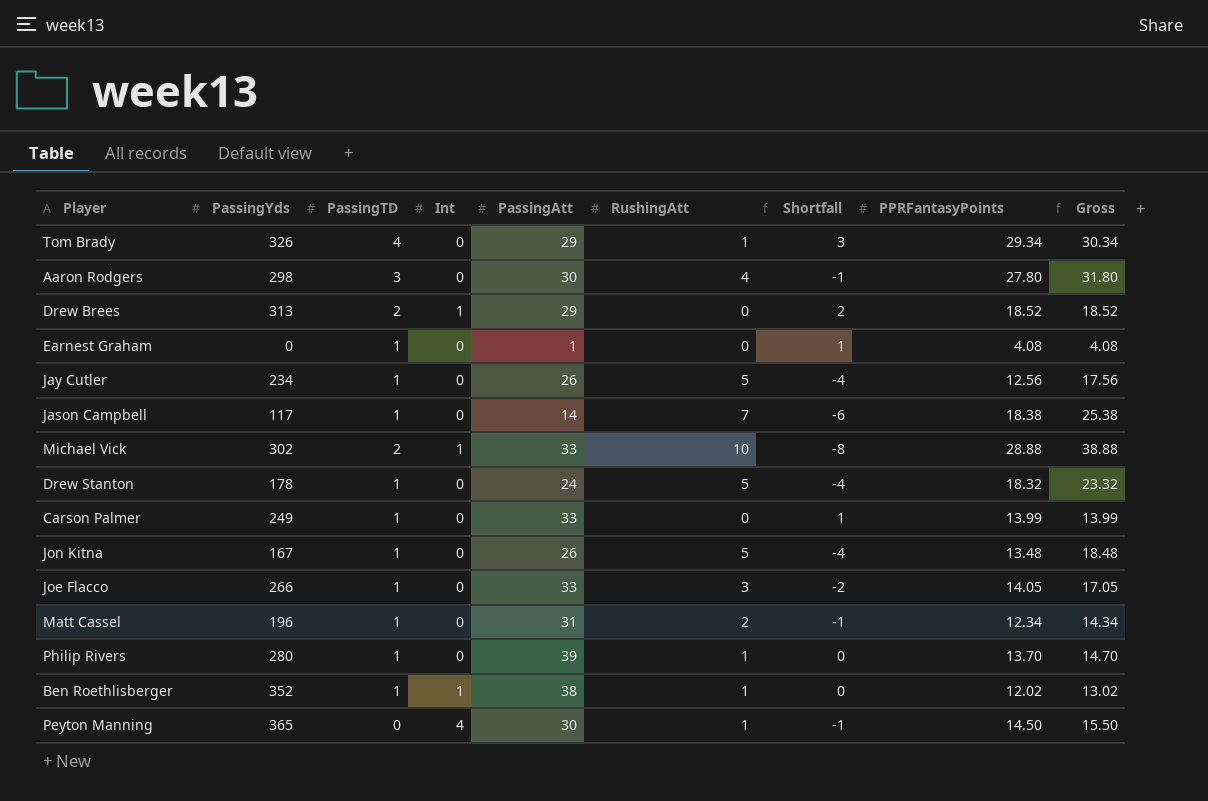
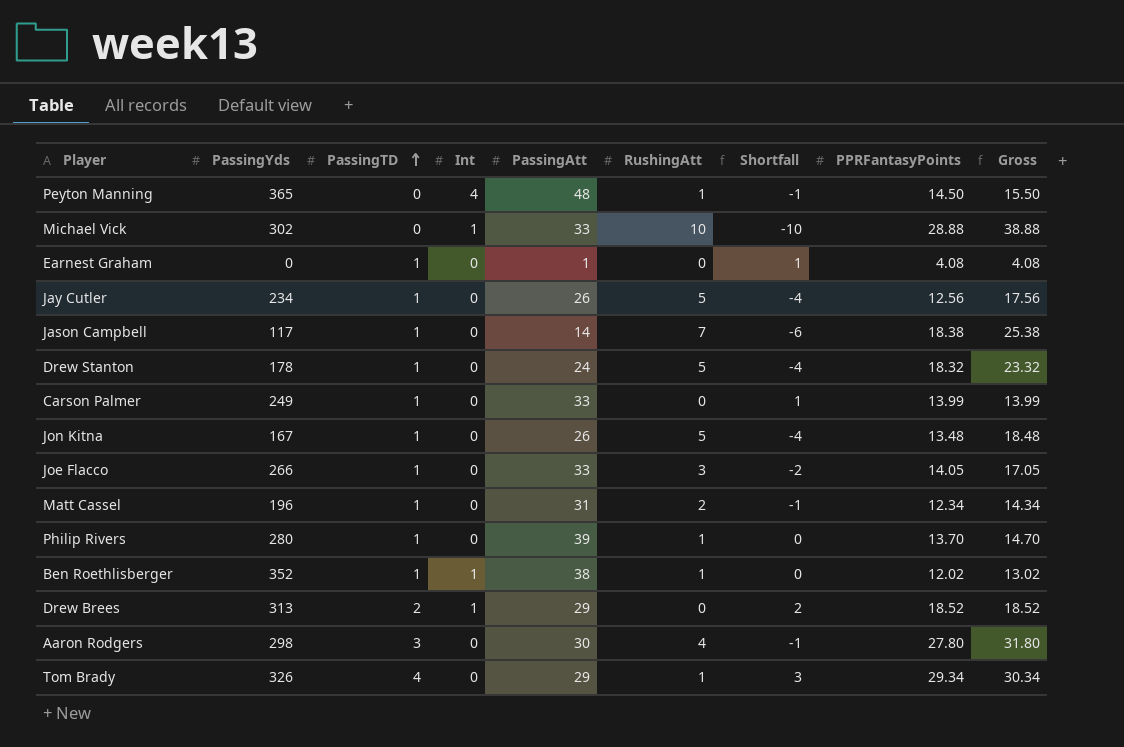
row order: none -> PassingTD ascending
Peyton Manning | PassingAtt: 30 -> 48
Michael Vick | PassingTD: 2 -> 0
Michael Vick | Shortfall: -8 -> -10

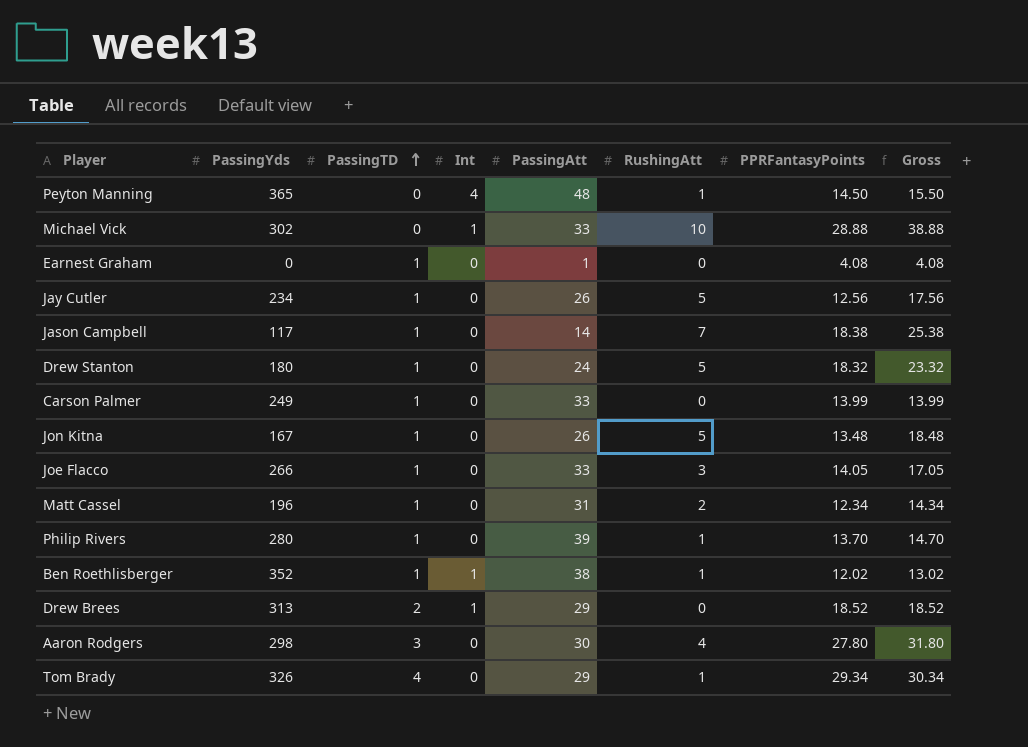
column Shortfall | formula: [PassingTD] - [RushingAtt] -> none
Drew Stanton | PassingYds: 178 -> 180

